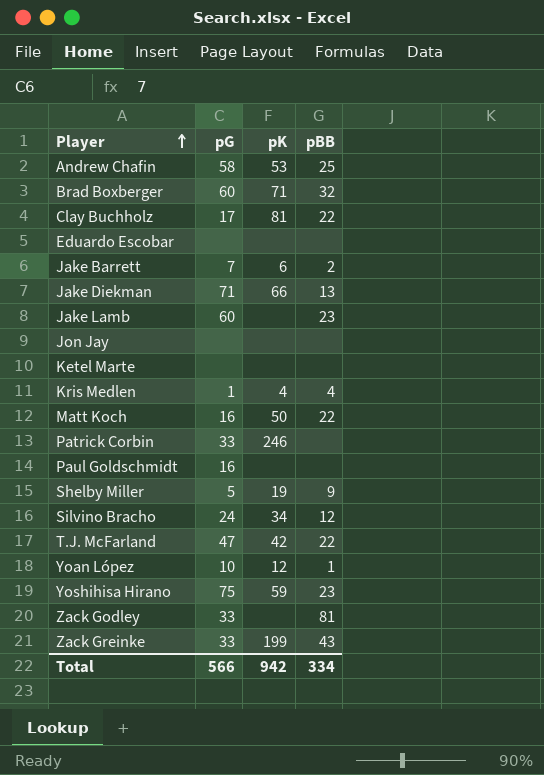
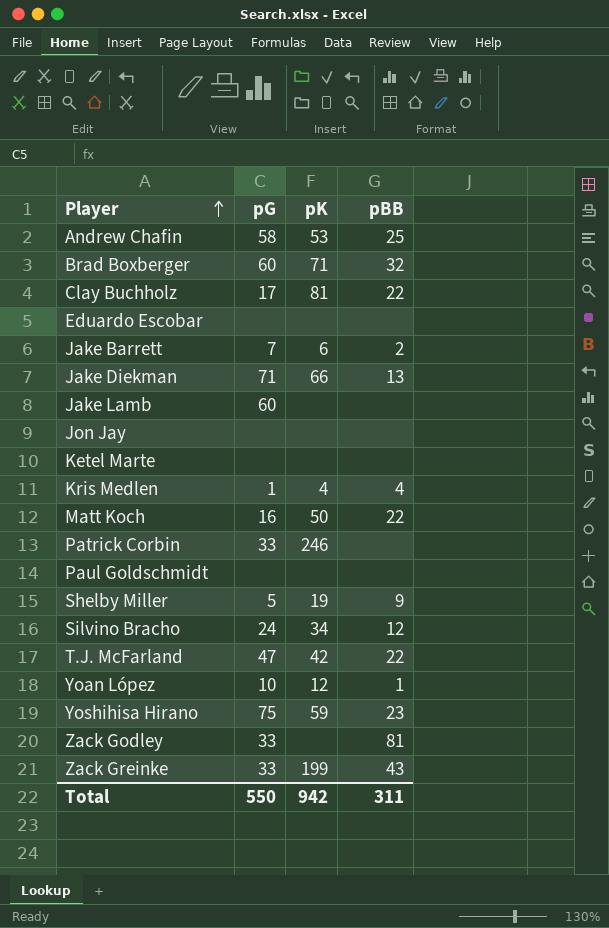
Jake Lamb | pBB: 23 -> none
Paul Goldschmidt | pG: 16 -> none
Total | pG: 566 -> 550
Total | pBB: 334 -> 311

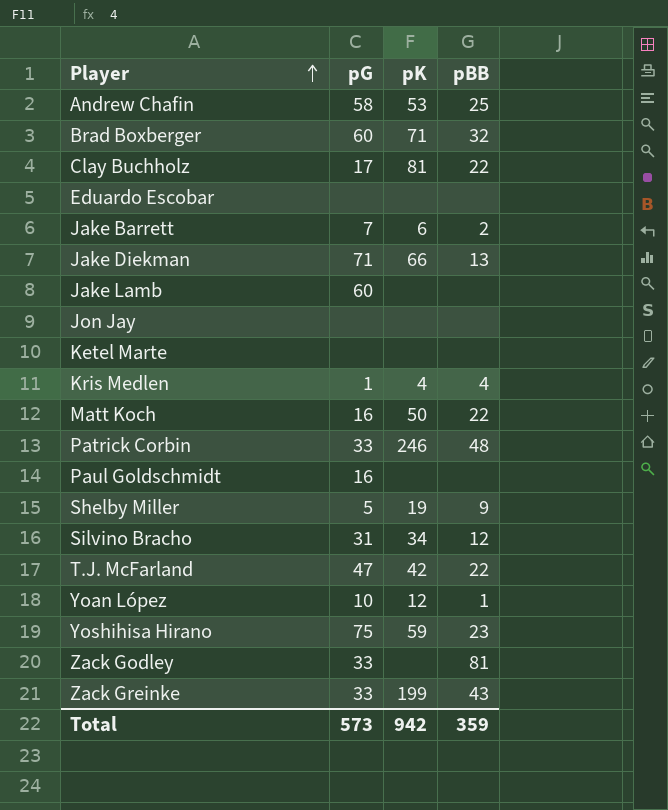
Patrick Corbin | pBB: none -> 48
Paul Goldschmidt | pG: none -> 16
Silvino Bracho | pG: 24 -> 31
Total | pG: 550 -> 573
Total | pBB: 311 -> 359

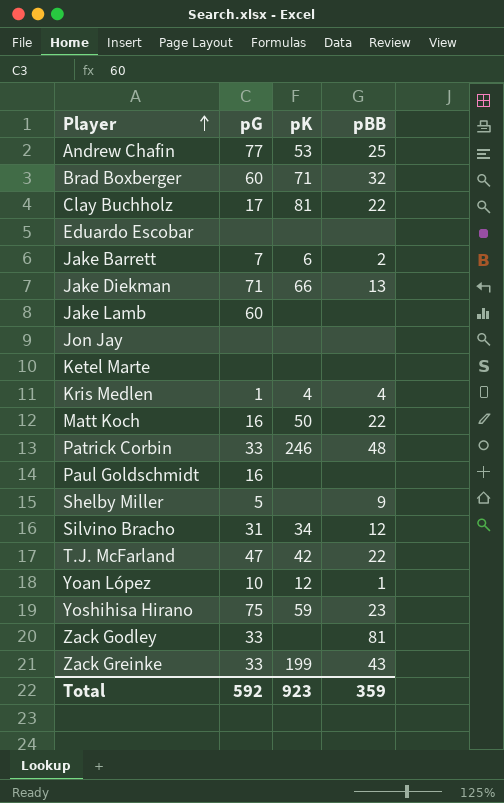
Andrew Chafin | pG: 58 -> 77
Shelby Miller | pK: 19 -> none
Total | pG: 573 -> 592
Total | pK: 942 -> 923

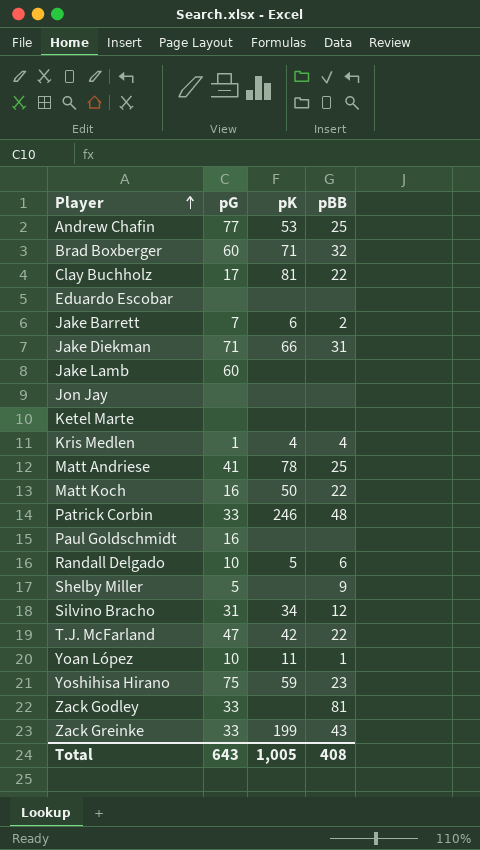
Jake Diekman | pBB: 13 -> 31
row Matt Andriese: none -> 41 | 78 | 25
row Randall Delgado: none -> 10 | 5 | 6
Yoan López | pK: 12 -> 11
Total | pG: 592 -> 643
Total | pK: 923 -> 1,005
Total | pBB: 359 -> 408

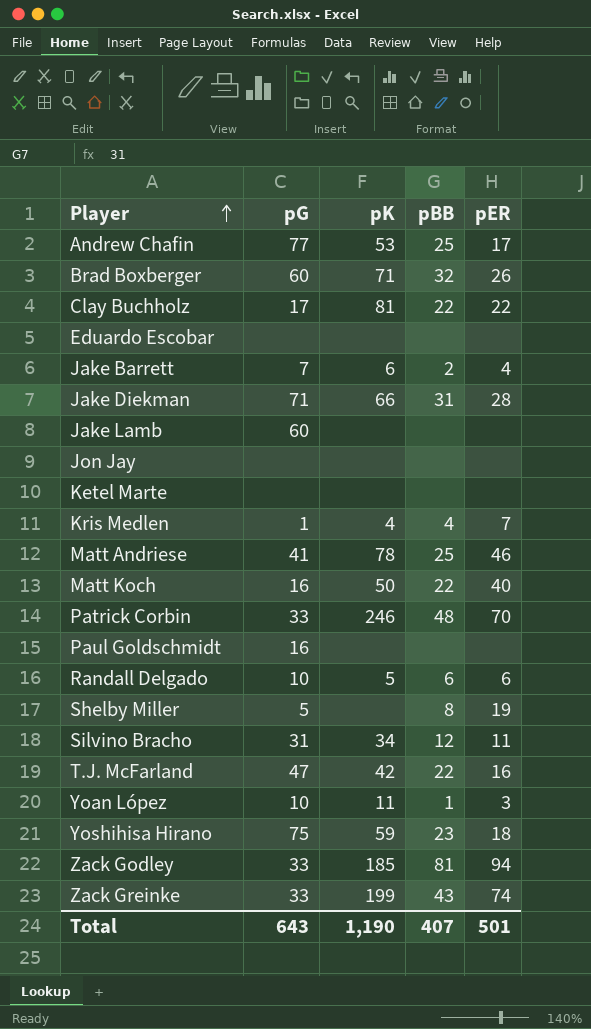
column pER | position: none -> 5
Shelby Miller | pBB: 9 -> 8
Zack Godley | pK: none -> 185
Total | pK: 1,005 -> 1,190
Total | pBB: 408 -> 407

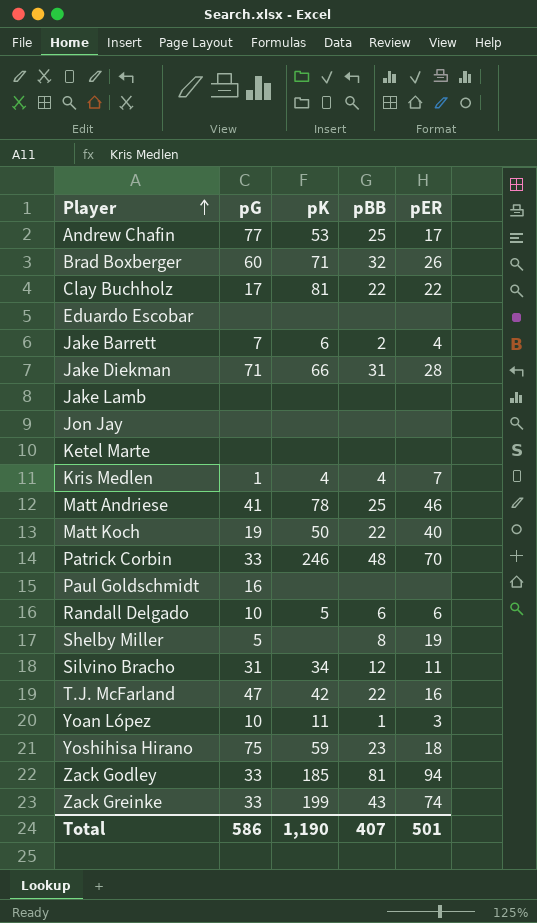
Jake Lamb | pG: 60 -> none
Matt Koch | pG: 16 -> 19
Total | pG: 643 -> 586

